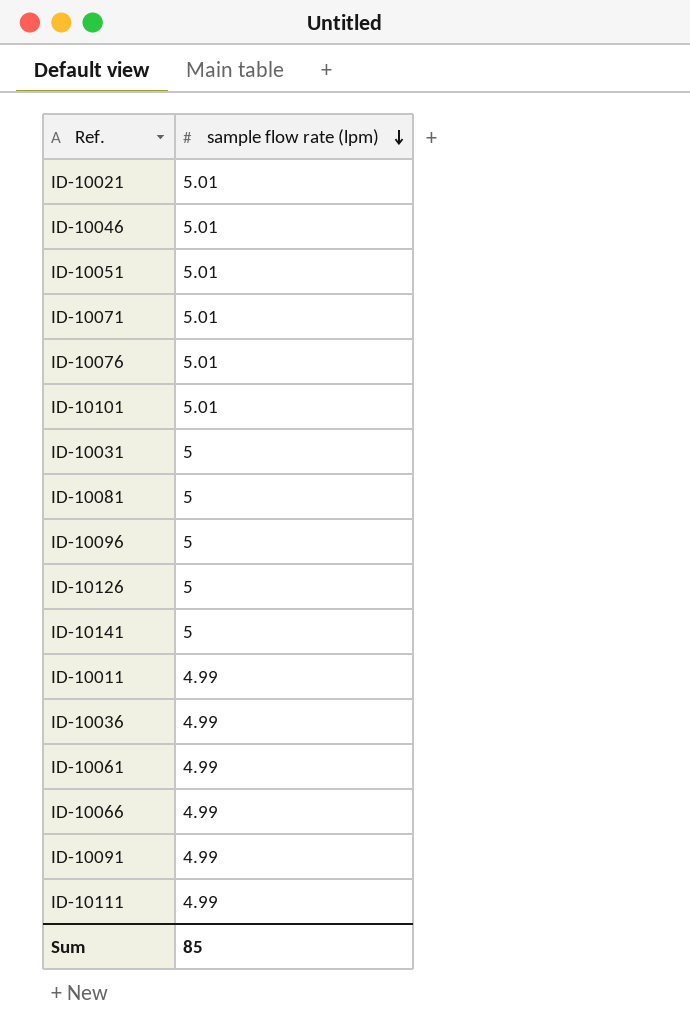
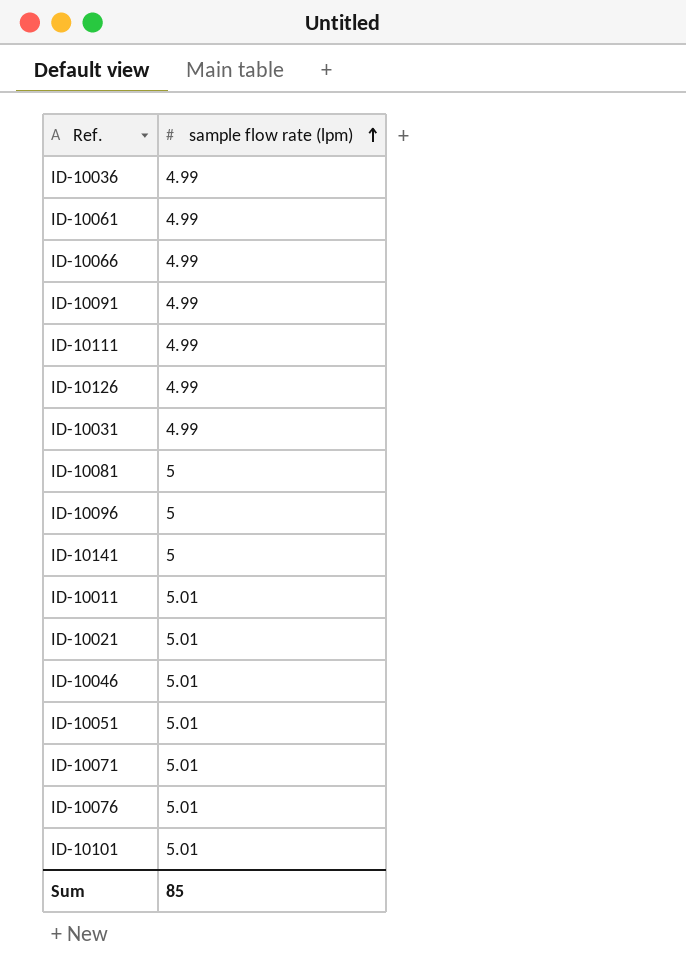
row order: sample flow rate (lpm) descending -> sample flow rate (lpm) ascending
ID-10126 | sample flow rate (lpm): 5 -> 4.99
ID-10031 | sample flow rate (lpm): 5 -> 4.99
ID-10011 | sample flow rate (lpm): 4.99 -> 5.01

